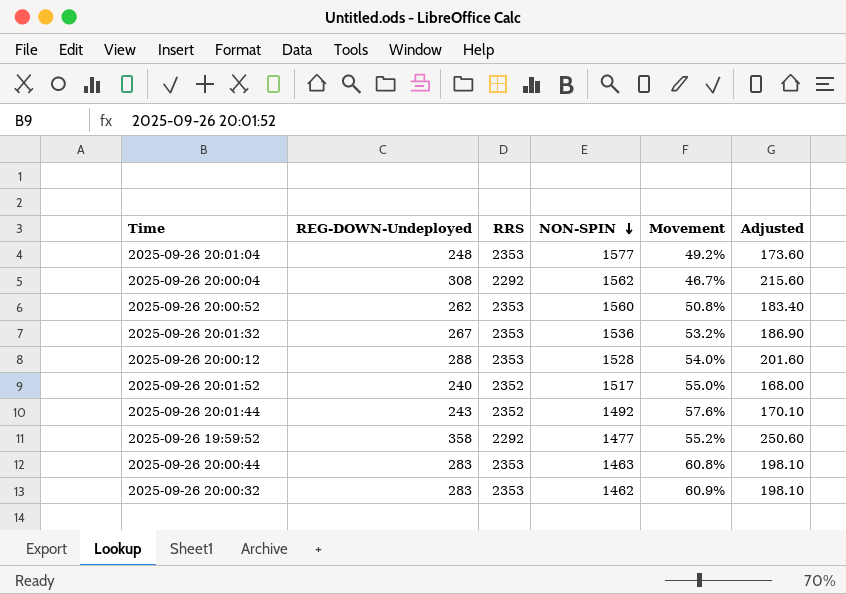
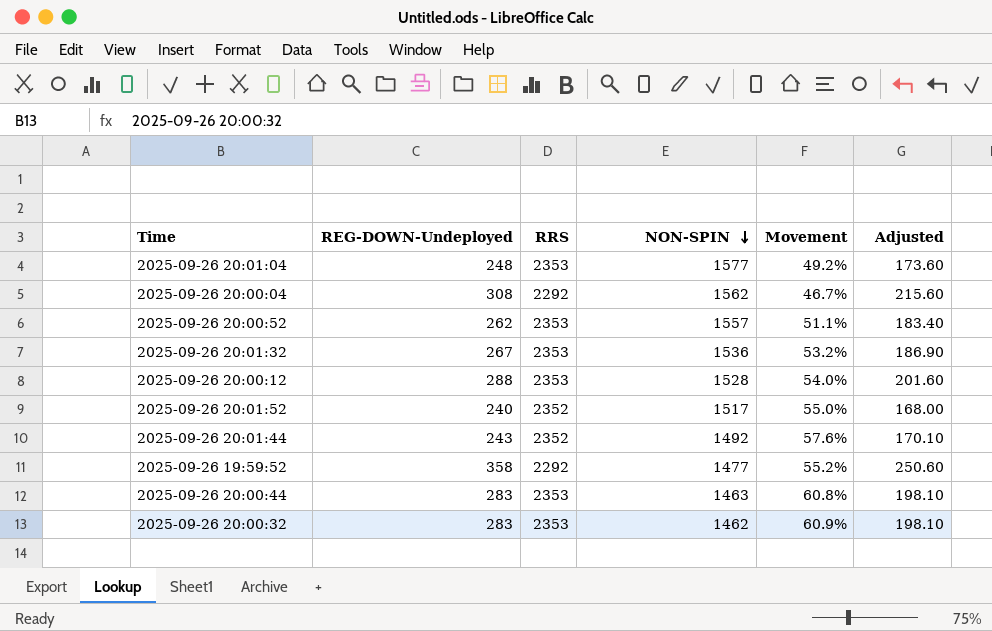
2025-09-26 20:00:52 | NON-SPIN: 1560 -> 1557
2025-09-26 20:00:52 | Movement: 50.8% -> 51.1%

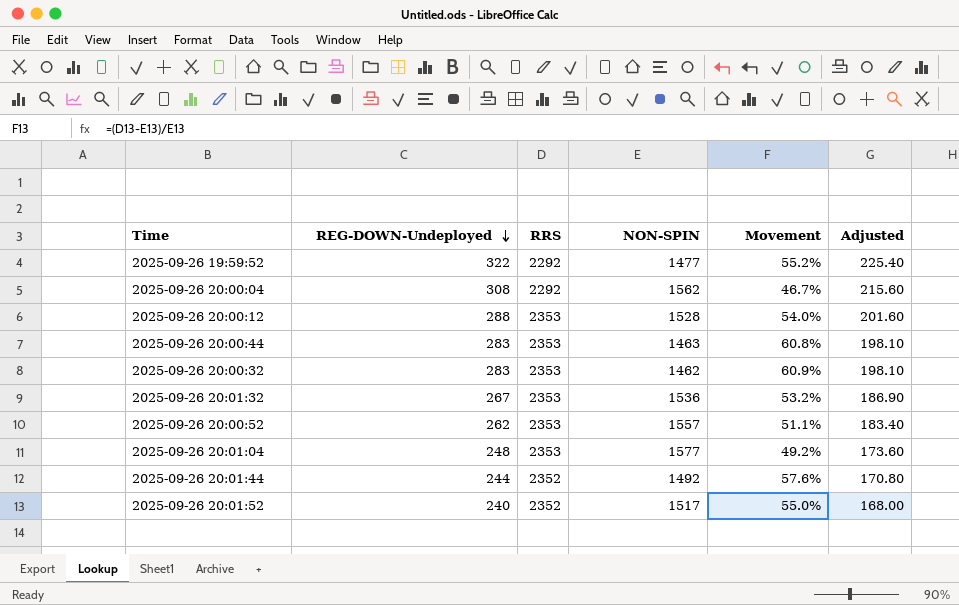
row order: NON-SPIN descending -> REG-DOWN-Undeployed descending
2025-09-26 19:59:52 | REG-DOWN-Undeployed: 358 -> 322
2025-09-26 19:59:52 | Adjusted: 250.60 -> 225.40
2025-09-26 20:01:44 | REG-DOWN-Undeployed: 243 -> 244
2025-09-26 20:01:44 | Adjusted: 170.10 -> 170.80

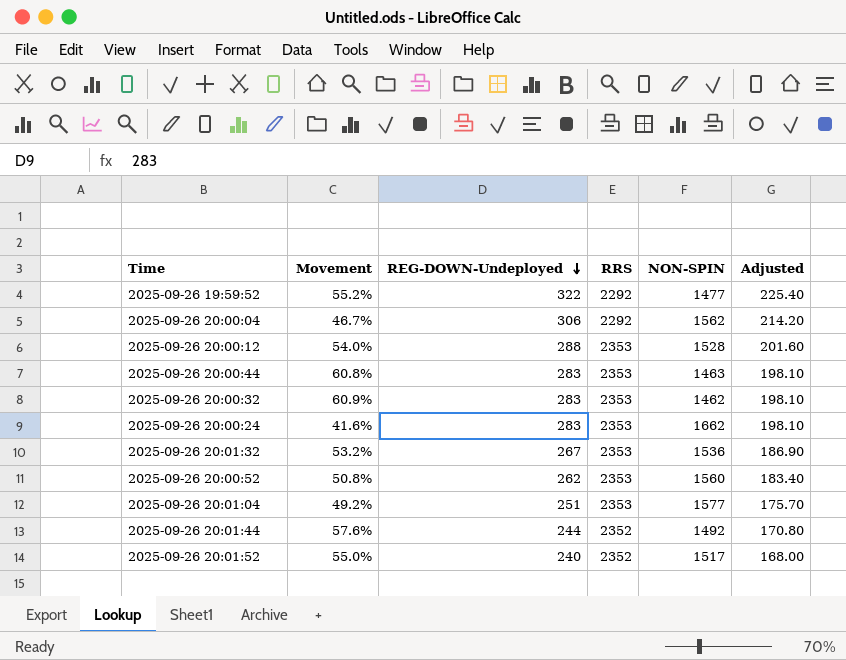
column Movement | position: 5 -> 2
2025-09-26 20:00:04 | REG-DOWN-Undeployed: 308 -> 306
2025-09-26 20:00:04 | Adjusted: 215.60 -> 214.20
row 2025-09-26 20:00:24: none -> 41.6% | 283 | 2353 | 1662 | 198.10
2025-09-26 20:00:52 | Movement: 51.1% -> 50.8%
2025-09-26 20:00:52 | NON-SPIN: 1557 -> 1560
2025-09-26 20:01:04 | REG-DOWN-Undeployed: 248 -> 251
2025-09-26 20:01:04 | Adjusted: 173.60 -> 175.70

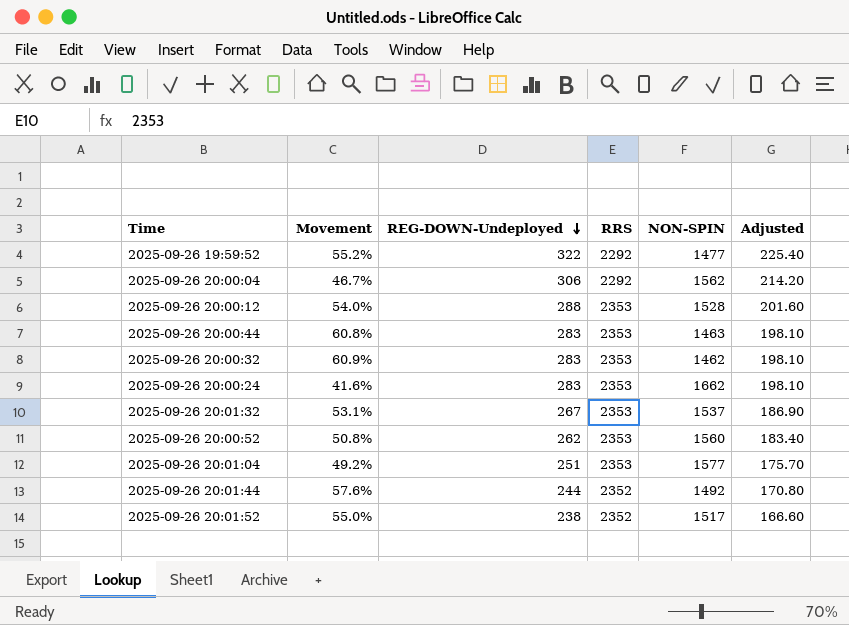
2025-09-26 20:01:32 | Movement: 53.2% -> 53.1%
2025-09-26 20:01:32 | NON-SPIN: 1536 -> 1537
2025-09-26 20:01:52 | REG-DOWN-Undeployed: 240 -> 238
2025-09-26 20:01:52 | Adjusted: 168.00 -> 166.60

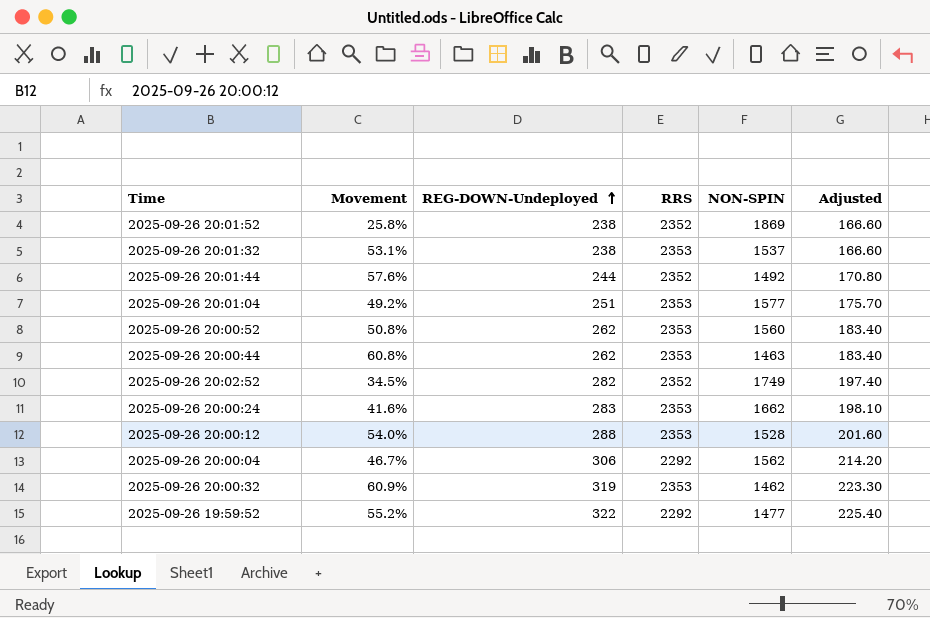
row order: REG-DOWN-Undeployed descending -> REG-DOWN-Undeployed ascending
2025-09-26 20:01:52 | Movement: 55.0% -> 25.8%
2025-09-26 20:01:52 | NON-SPIN: 1517 -> 1869
2025-09-26 20:01:32 | REG-DOWN-Undeployed: 267 -> 238
2025-09-26 20:01:32 | Adjusted: 186.90 -> 166.60
2025-09-26 20:00:44 | REG-DOWN-Undeployed: 283 -> 262
2025-09-26 20:00:44 | Adjusted: 198.10 -> 183.40
row 2025-09-26 20:02:52: none -> 34.5% | 282 | 2352 | 1749 | 197.40
2025-09-26 20:00:32 | REG-DOWN-Undeployed: 283 -> 319
2025-09-26 20:00:32 | Adjusted: 198.10 -> 223.30

